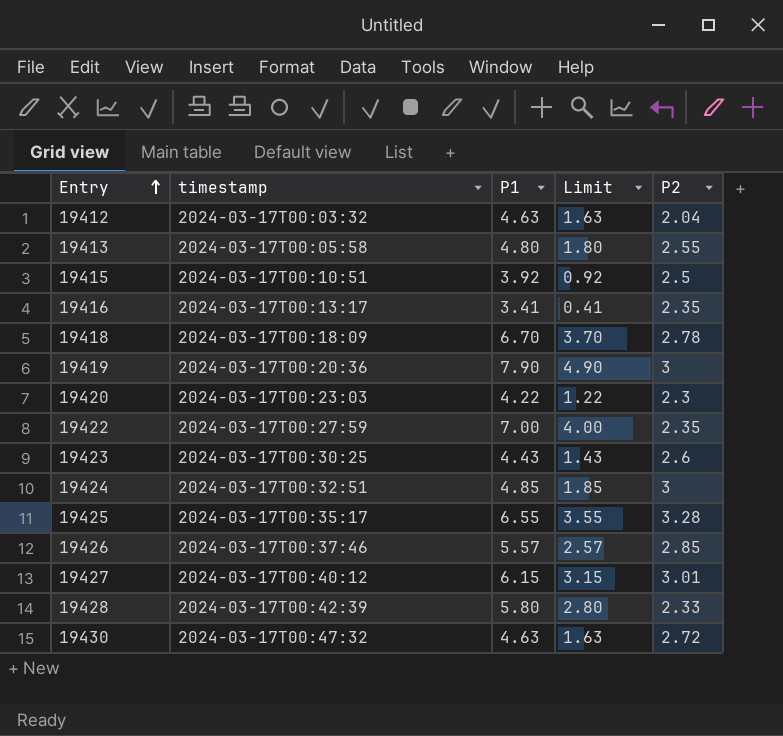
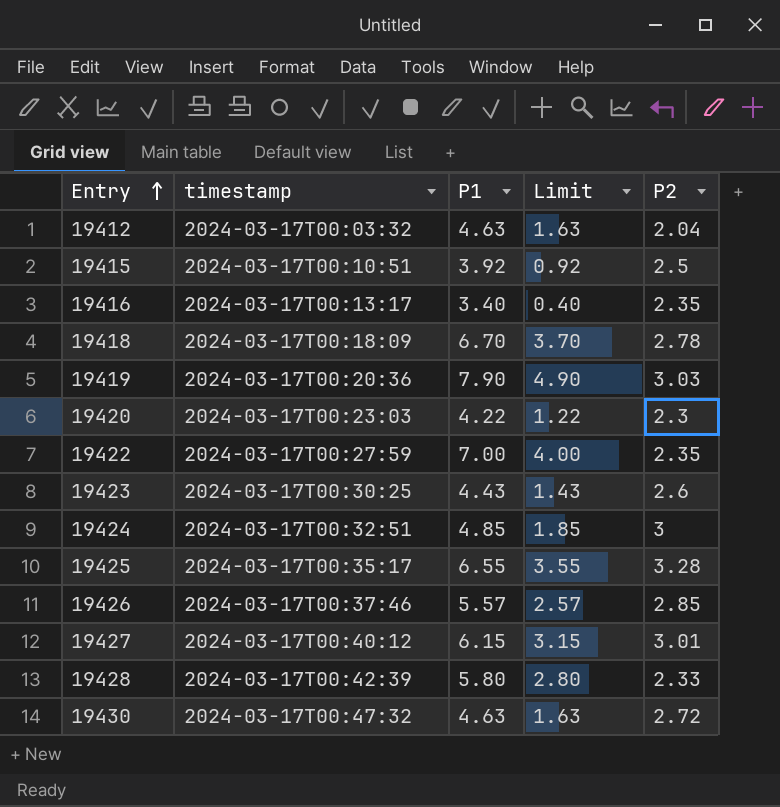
row 19413: 2024-03-17T00:05:58 | 4.80 | 1.80 | 2.55 -> none
19416 | P1: 3.41 -> 3.40
19416 | Limit: 0.41 -> 0.40
19419 | P2: 3 -> 3.03

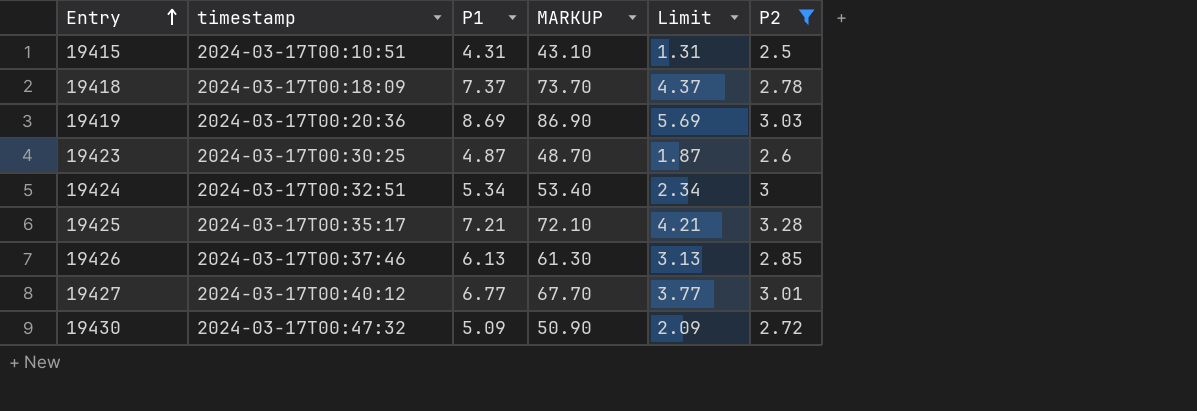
filter: none -> P2 >= 2.5
column MARKUP | formula: none -> [P1] * 10
19415 | P1: 3.92 -> 4.31
19415 | Limit: 0.92 -> 1.31
19418 | P1: 6.70 -> 7.37
19418 | Limit: 3.70 -> 4.37
19419 | P1: 7.90 -> 8.69
19419 | Limit: 4.90 -> 5.69
19423 | P1: 4.43 -> 4.87
19423 | Limit: 1.43 -> 1.87
19424 | P1: 4.85 -> 5.34
19424 | Limit: 1.85 -> 2.34
19425 | P1: 6.55 -> 7.21
19425 | Limit: 3.55 -> 4.21
19426 | P1: 5.57 -> 6.13
19426 | Limit: 2.57 -> 3.13
19427 | P1: 6.15 -> 6.77
19427 | Limit: 3.15 -> 3.77
19430 | P1: 4.63 -> 5.09
19430 | Limit: 1.63 -> 2.09

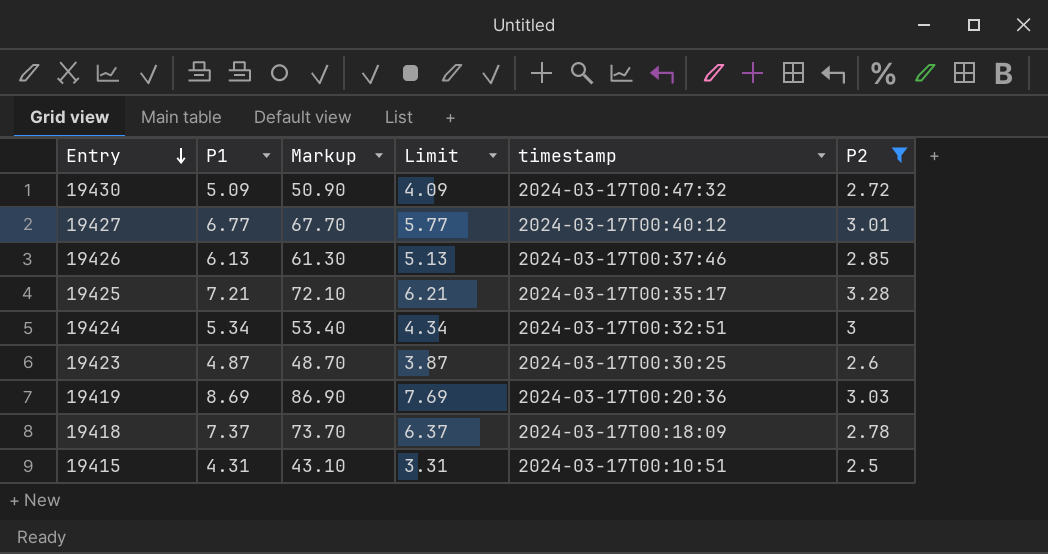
row order: Entry ascending -> Entry descending
column name: MARKUP -> Markup
column Limit | formula: [P1] - 3 -> [P1] - 1
column timestamp | position: 2 -> 5

